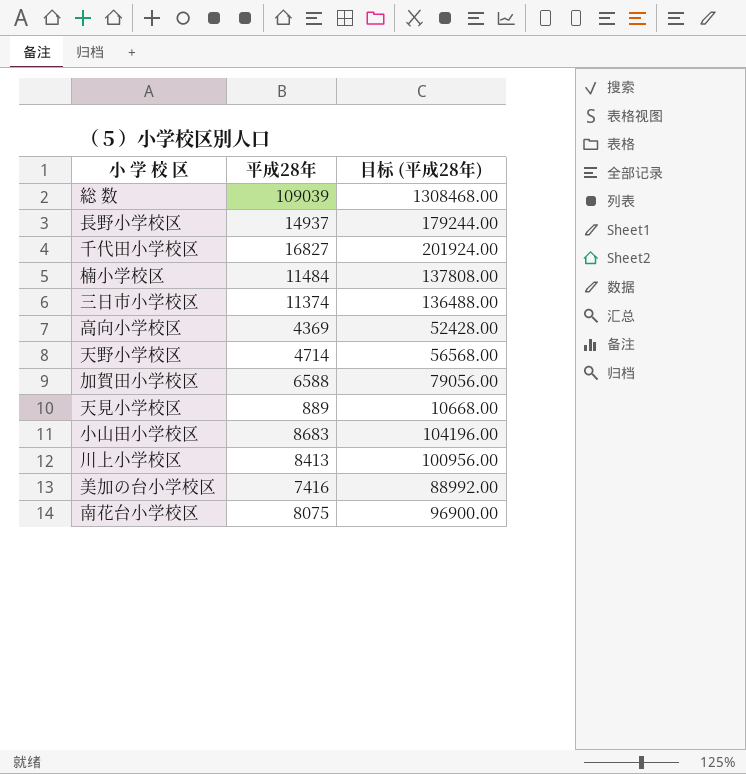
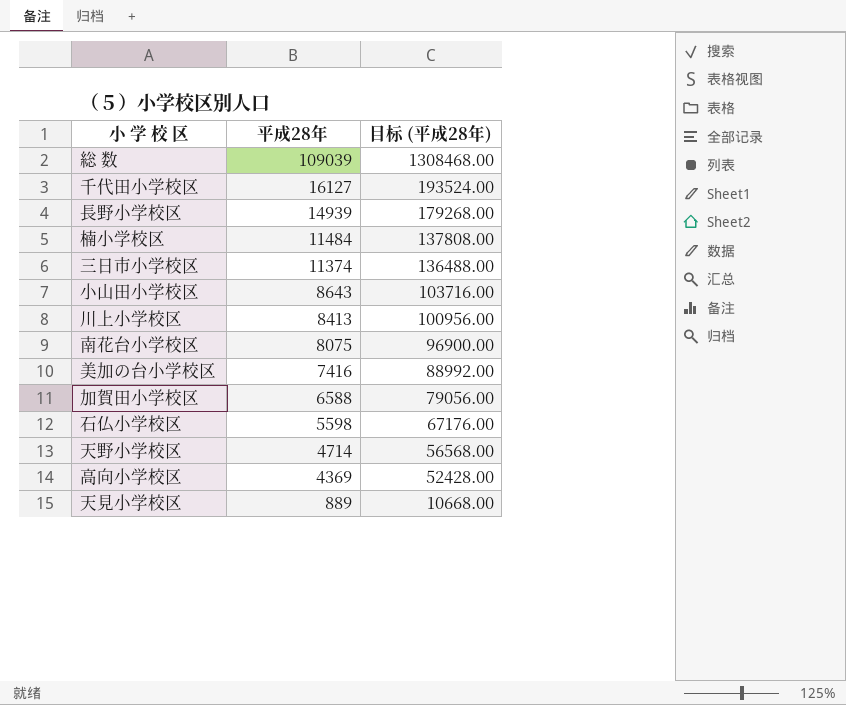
row order: none -> 平成28年 descending
千代田小学校区 | 平成28年: 16827 -> 16127
千代田小学校区 | 目标 (平成28年): 201924.00 -> 193524.00
長野小学校区 | 平成28年: 14937 -> 14939
長野小学校区 | 目标 (平成28年): 179244.00 -> 179268.00
小山田小学校区 | 平成28年: 8683 -> 8643
小山田小学校区 | 目标 (平成28年): 104196.00 -> 103716.00
row 石仏小学校区: none -> 5598 | 67176.00

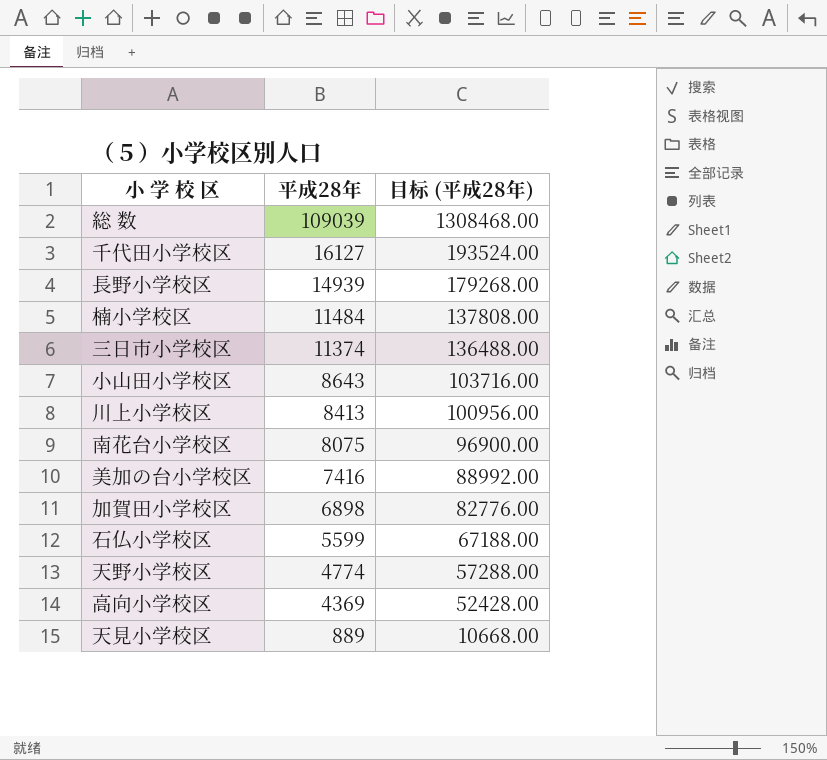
加賀田小学校区 | 平成28年: 6588 -> 6898
加賀田小学校区 | 目标 (平成28年): 79056.00 -> 82776.00
石仏小学校区 | 平成28年: 5598 -> 5599
石仏小学校区 | 目标 (平成28年): 67176.00 -> 67188.00
天野小学校区 | 平成28年: 4714 -> 4774
天野小学校区 | 目标 (平成28年): 56568.00 -> 57288.00

